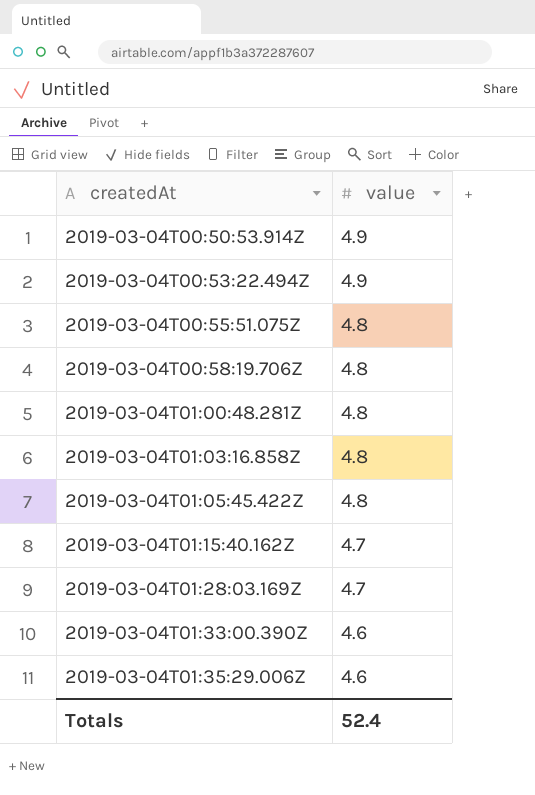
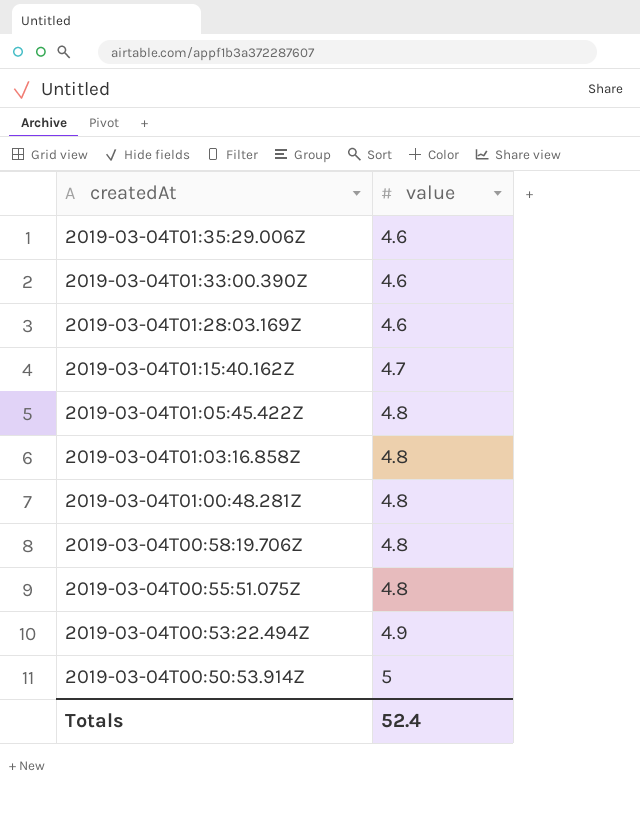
row order: createdAt ascending -> createdAt descending
2019-03-04T01:28:03.169Z | value: 4.7 -> 4.6
2019-03-04T00:50:53.914Z | value: 4.9 -> 5

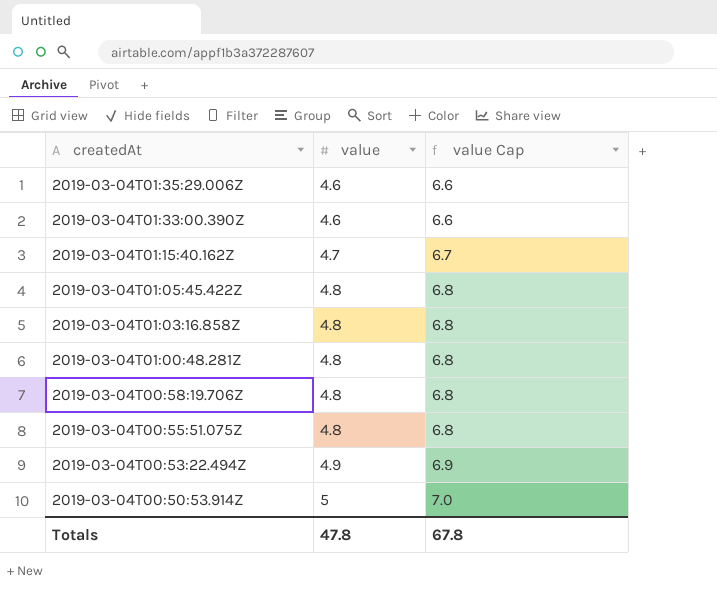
column value Cap | formula: none -> [value] + 2
row 2019-03-04T01:28:03.169Z: 4.6 -> none
Totals | value: 52.4 -> 47.8

